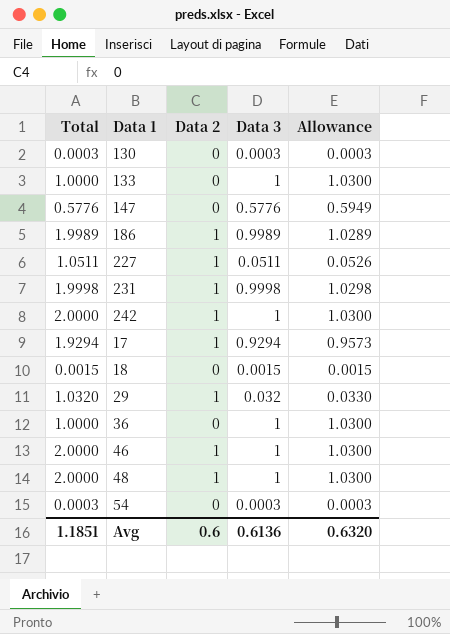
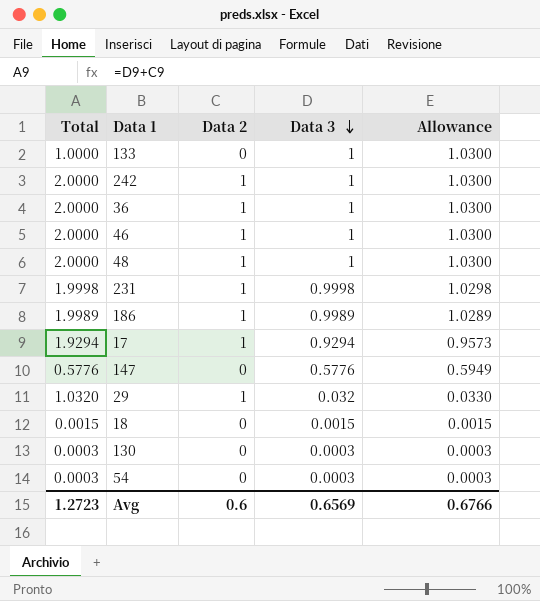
row order: none -> Data 3 descending
row 227: 1.0511 | 1 | 0.0511 | 0.0526 -> none
36 | Total: 1.0000 -> 2.0000
36 | Data 2: 0 -> 1
Avg | Total: 1.1851 -> 1.2723
Avg | Data 3: 0.6136 -> 0.6569
Avg | Allowance: 0.6320 -> 0.6766

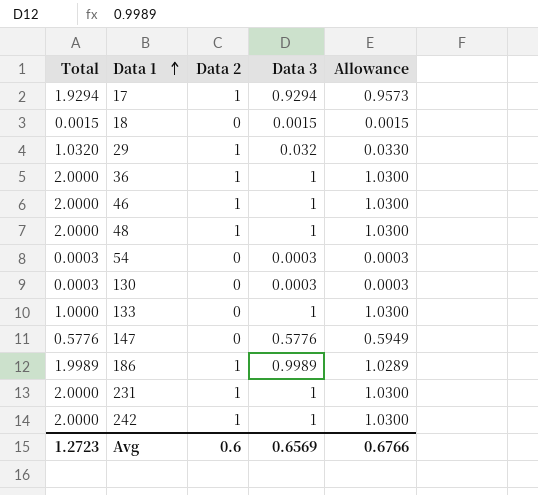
row order: Data 3 descending -> Data 1 ascending
231 | Total: 1.9998 -> 2.0000
231 | Data 3: 0.9998 -> 1
231 | Allowance: 1.0298 -> 1.0300

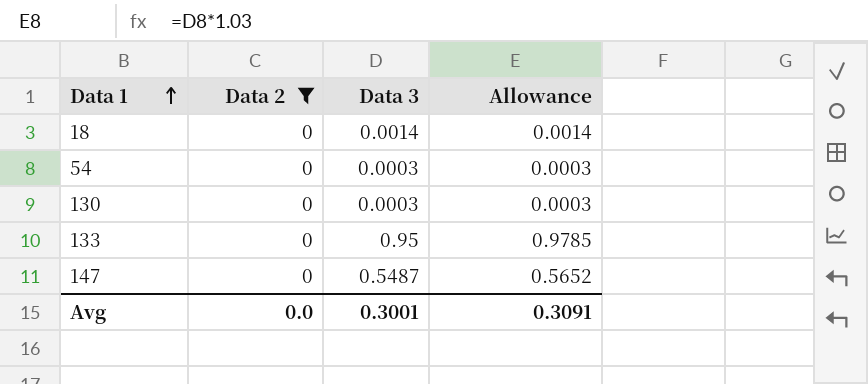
filter: none -> Data 2 = 0
column Total | formula: [Data 2] + [Data 3] -> none
18 | Data 3: 0.0015 -> 0.0014
18 | Allowance: 0.0015 -> 0.0014
133 | Data 3: 1 -> 0.95
133 | Allowance: 1.0300 -> 0.9785
147 | Data 3: 0.5776 -> 0.5487
147 | Allowance: 0.5949 -> 0.5652
Avg | Data 2: 0.6 -> 0.0
Avg | Data 3: 0.6569 -> 0.3001
Avg | Allowance: 0.6766 -> 0.3091

